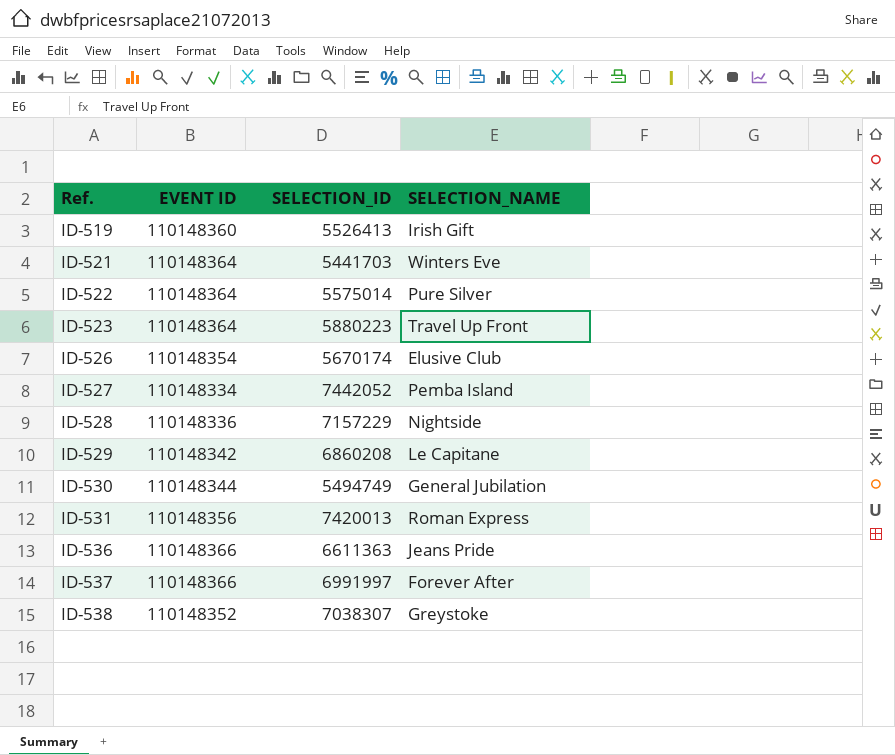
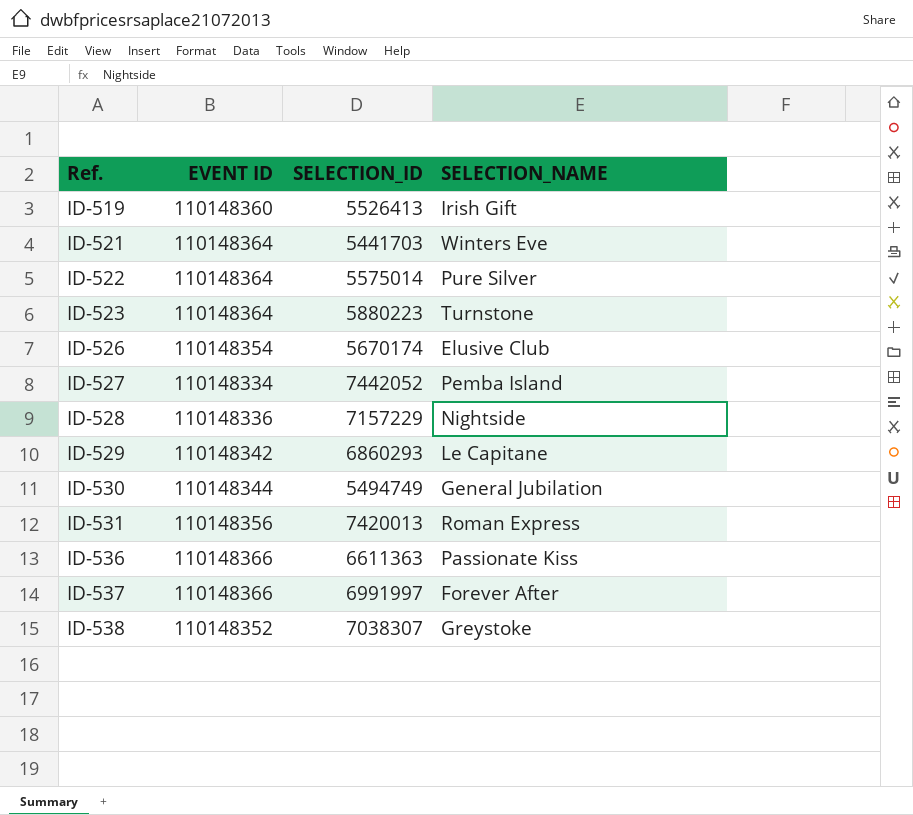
ID-523 | SELECTION_NAME: Travel Up Front -> Turnstone
ID-529 | SELECTION_ID: 6860208 -> 6860293
ID-536 | SELECTION_NAME: Jeans Pride -> Passionate Kiss

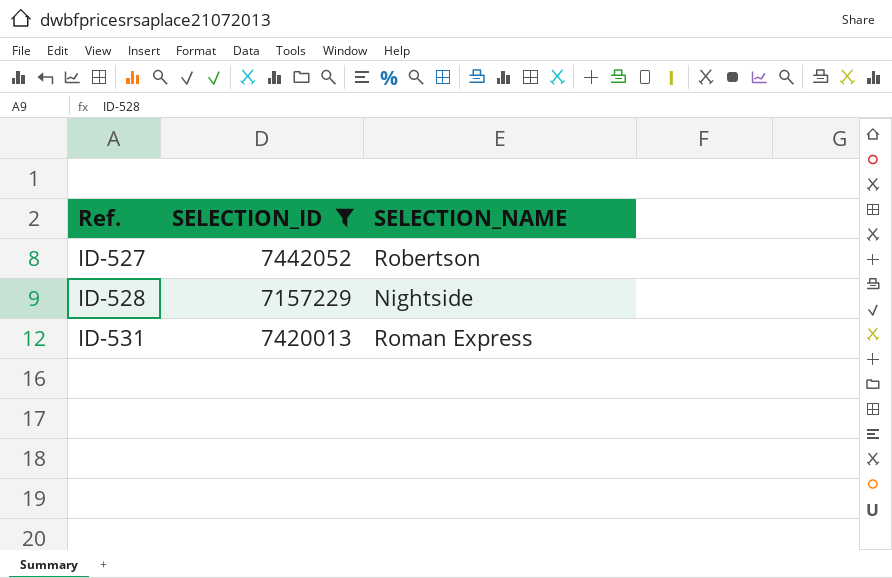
filter: none -> SELECTION_ID >= 7157229
column EVENT ID | position: 2 -> none
ID-527 | SELECTION_NAME: Pemba Island -> Robertson

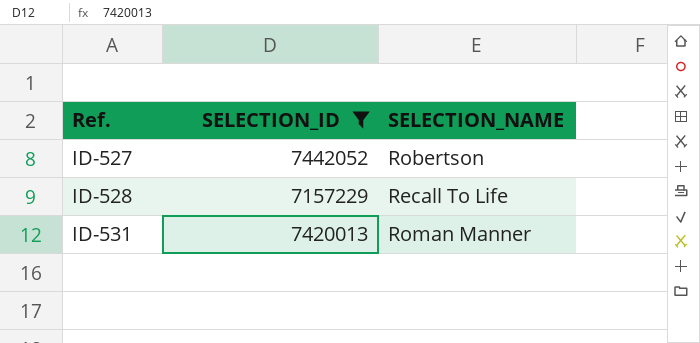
ID-528 | SELECTION_NAME: Nightside -> Recall To Life
ID-531 | SELECTION_NAME: Roman Express -> Roman Manner

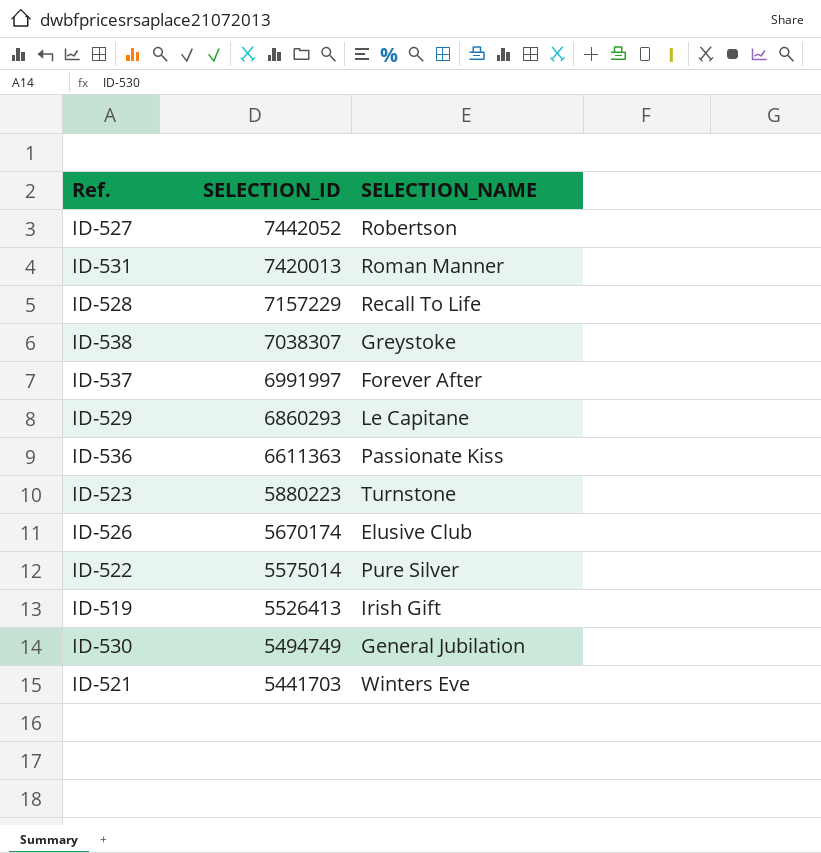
filter: SELECTION_ID >= 7157229 -> none
row order: Ref. ascending -> SELECTION_ID descending

